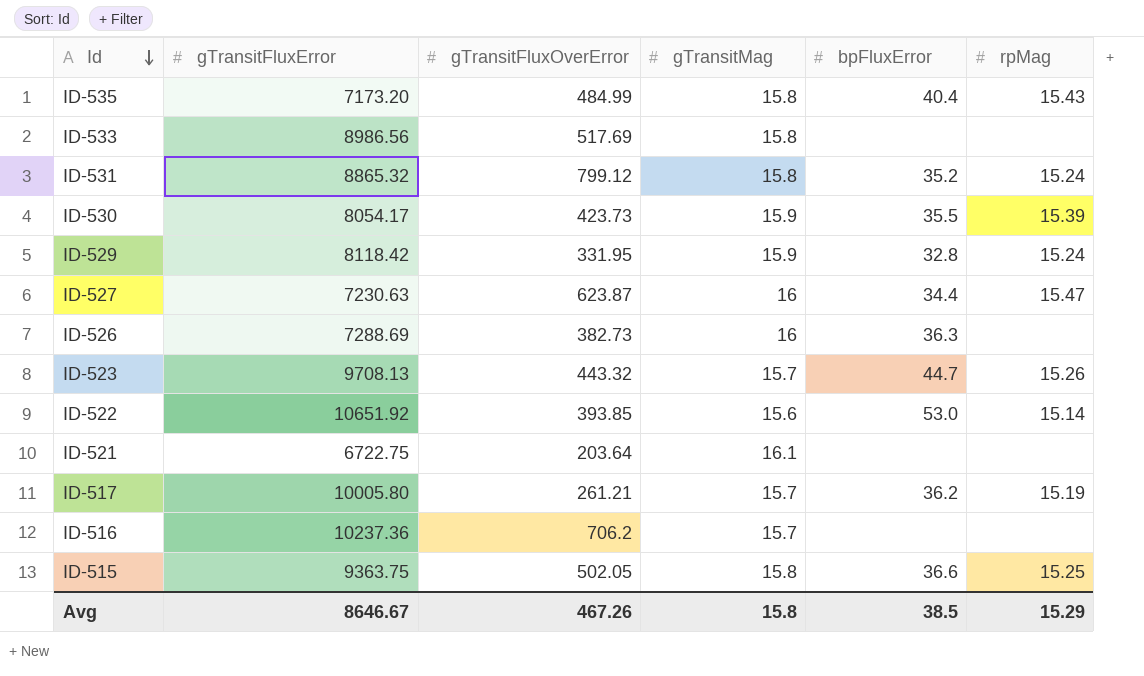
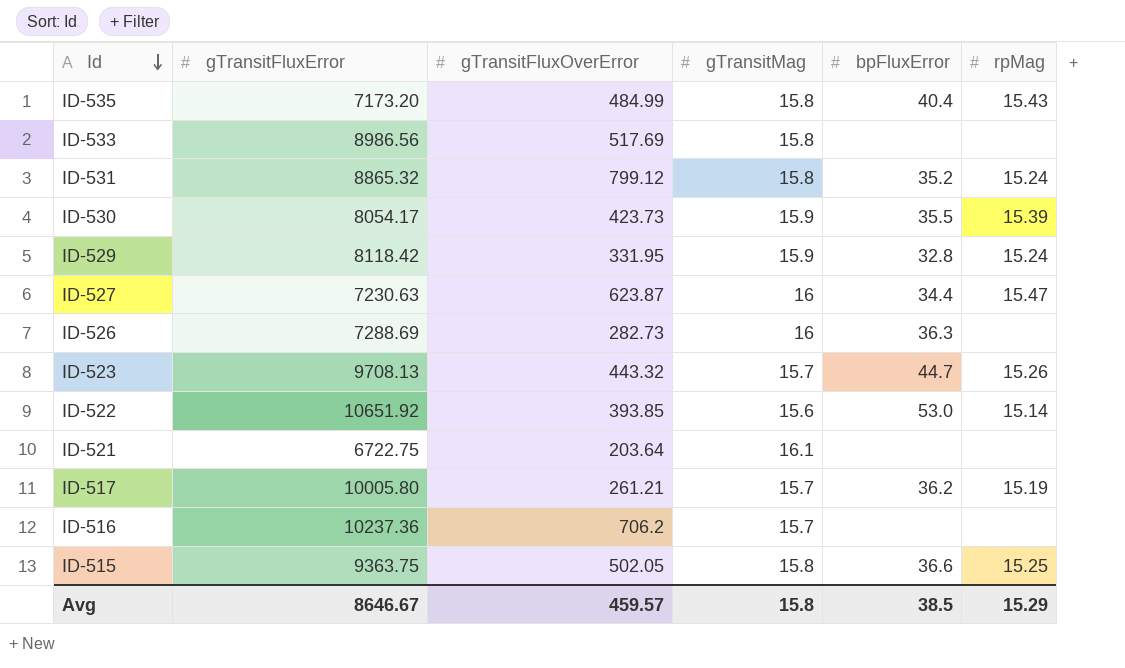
ID-526 | gTransitFluxOverError: 382.73 -> 282.73
Avg | gTransitFluxOverError: 467.26 -> 459.57

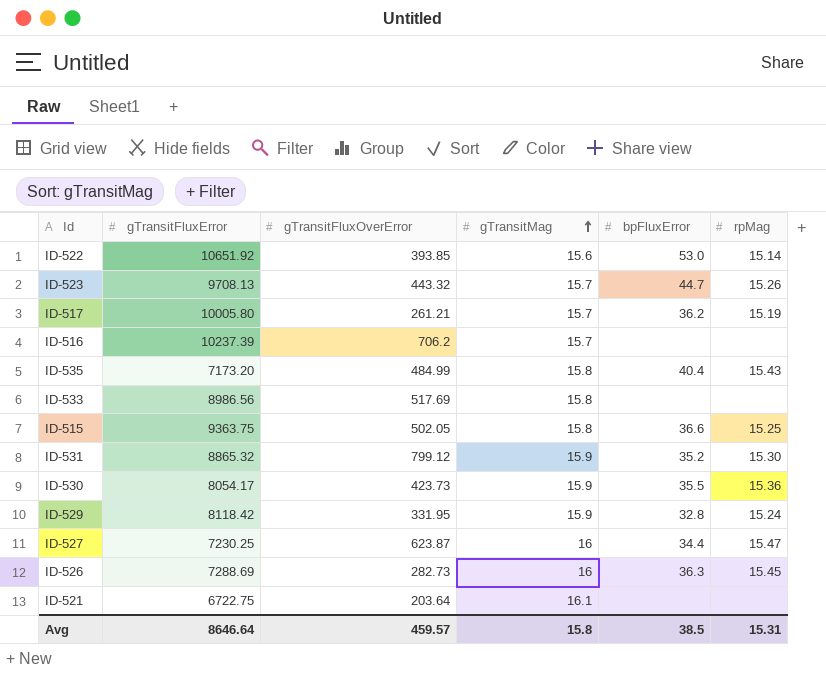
row order: Id descending -> gTransitMag ascending
ID-516 | gTransitFluxError: 10237.36 -> 10237.39
ID-531 | gTransitMag: 15.8 -> 15.9
ID-531 | rpMag: 15.24 -> 15.30
ID-530 | rpMag: 15.39 -> 15.36
ID-527 | gTransitFluxError: 7230.63 -> 7230.25
ID-526 | rpMag: none -> 15.45
Avg | gTransitFluxError: 8646.67 -> 8646.64
Avg | rpMag: 15.29 -> 15.31

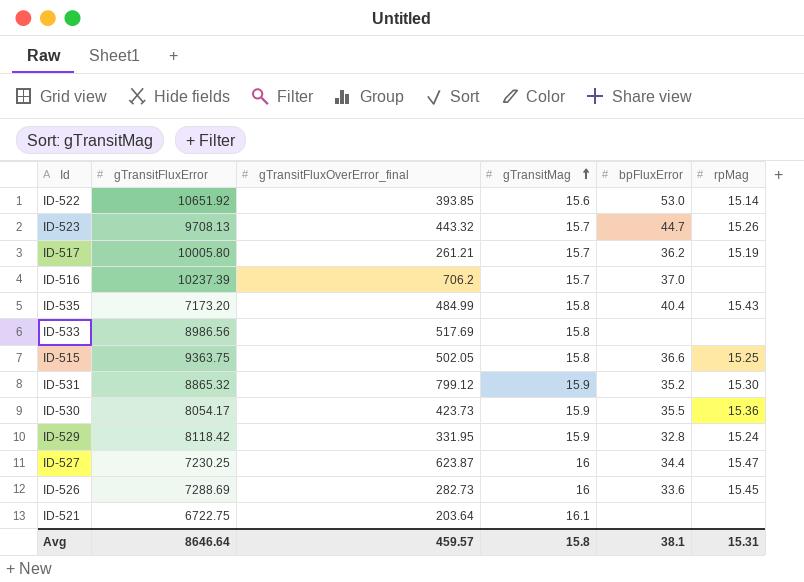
column name: gTransitFluxOverError -> gTransitFluxOverError_final
ID-516 | bpFluxError: none -> 37.0
ID-526 | bpFluxError: 36.3 -> 33.6
Avg | bpFluxError: 38.5 -> 38.1

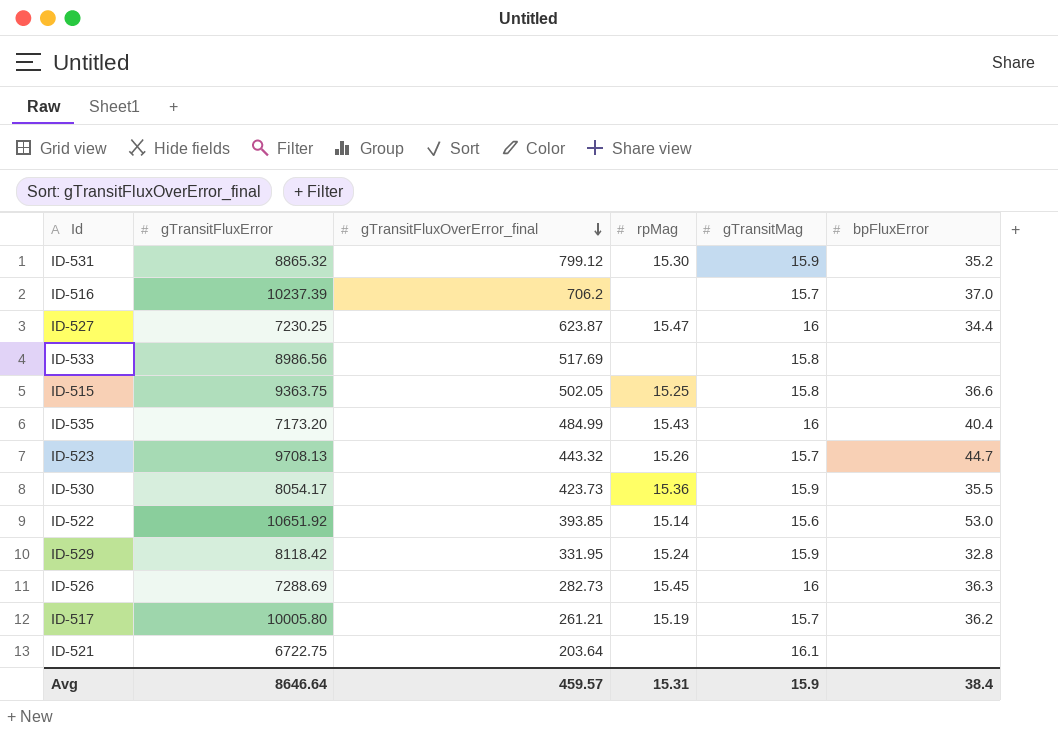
row order: gTransitMag ascending -> gTransitFluxOverError_final descending
column rpMag | position: 6 -> 4
ID-535 | gTransitMag: 15.8 -> 16
ID-526 | bpFluxError: 33.6 -> 36.3
Avg | gTransitMag: 15.8 -> 15.9
Avg | bpFluxError: 38.1 -> 38.4

